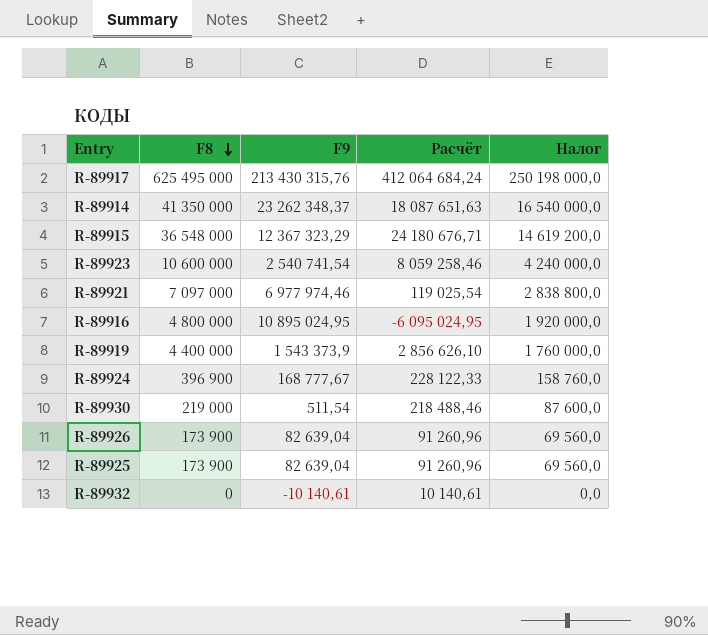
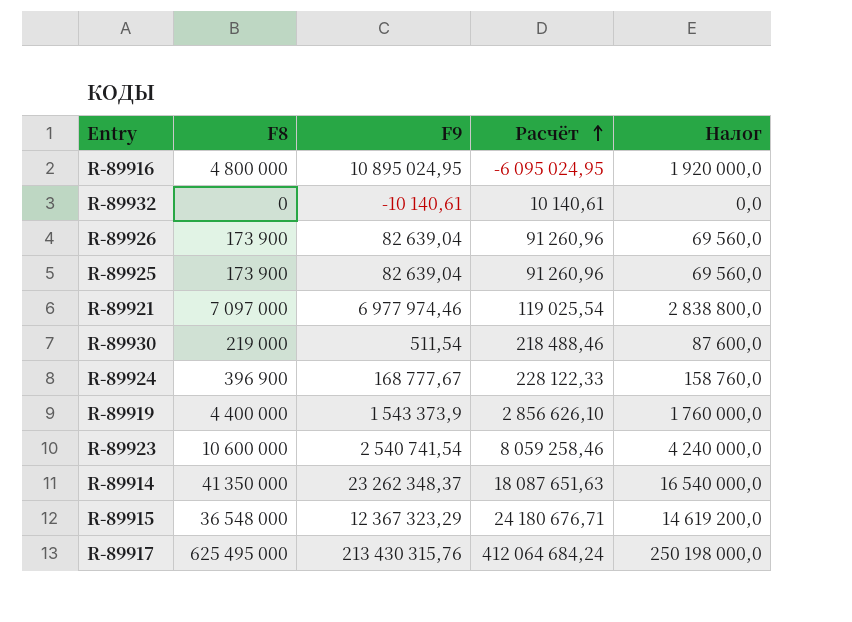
row order: F8 descending -> Расчёт ascending

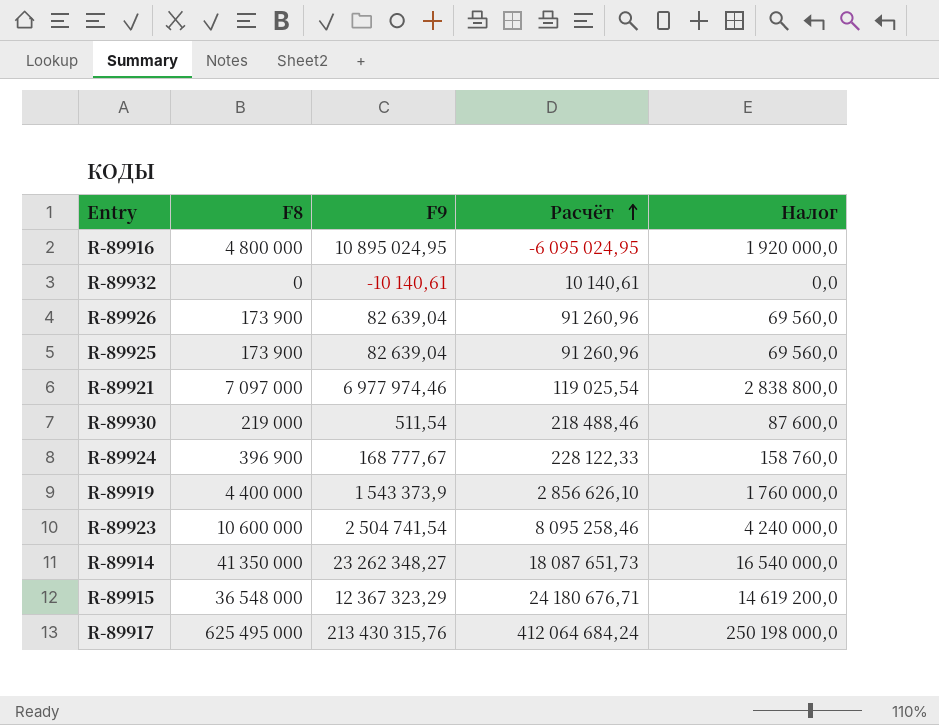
R-89923 | F9: 2 540 741,54 -> 2 504 741,54
R-89923 | Расчёт: 8 059 258,46 -> 8 095 258,46
R-89914 | F9: 23 262 348,37 -> 23 262 348,27
R-89914 | Расчёт: 18 087 651,63 -> 18 087 651,73

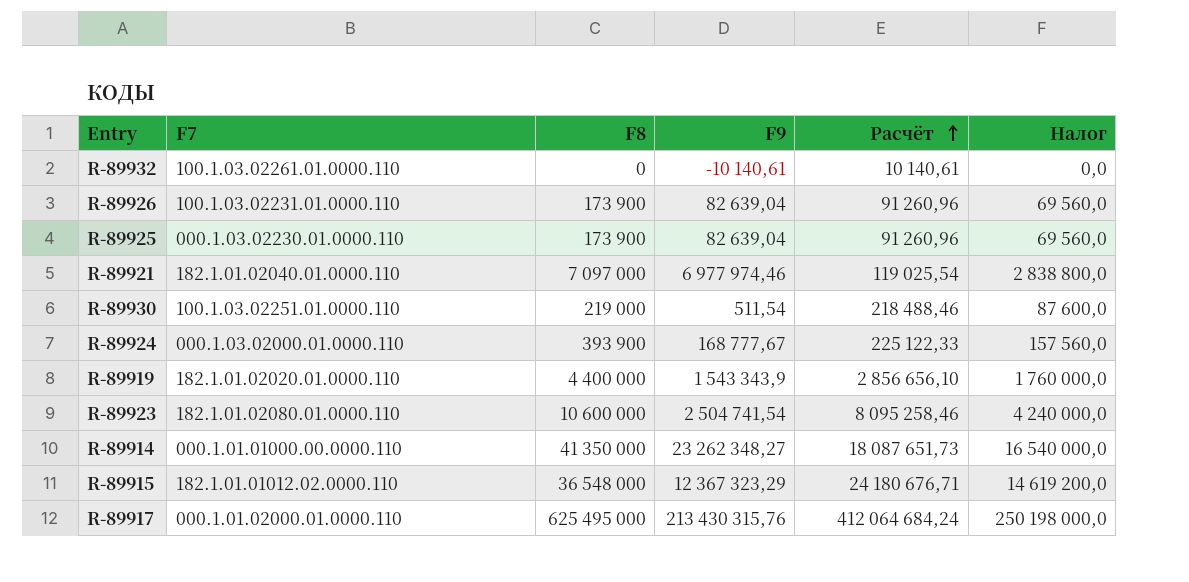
column F7 | position: none -> 2
row R-89916: 4 800 000 | 10 895 024,95 | -6 095 024,95 | 1 920 000,0 -> none
R-89924 | F8: 396 900 -> 393 900
R-89924 | Расчёт: 228 122,33 -> 225 122,33
R-89924 | Налог: 158 760,0 -> 157 560,0
R-89919 | F9: 1 543 373,9 -> 1 543 343,9
R-89919 | Расчёт: 2 856 626,10 -> 2 856 656,10

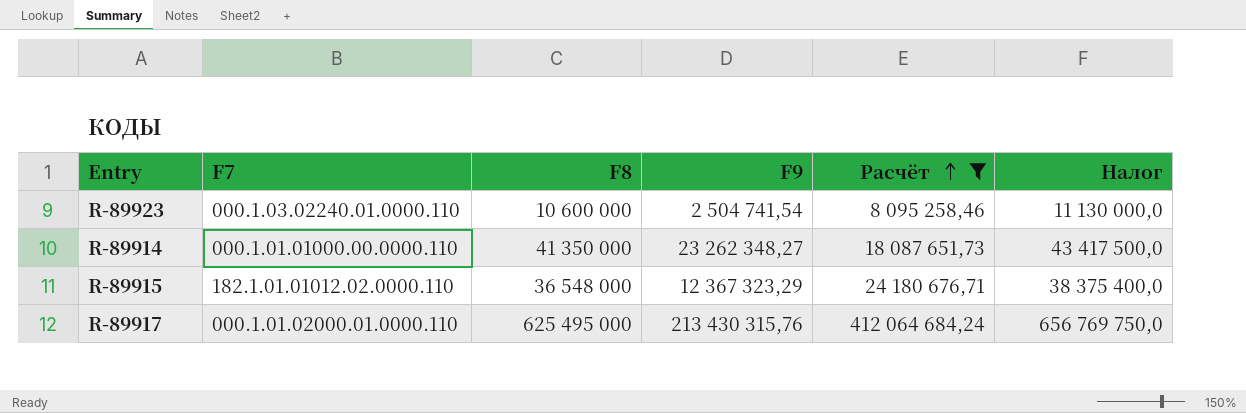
filter: none -> Расчёт >= 8 095 258,46
column Налог | formula: [F8] * 0,4 -> [F8] * 1,05
R-89923 | F7: 182.1.01.02080.01.0000.110 -> 000.1.03.02240.01.0000.110

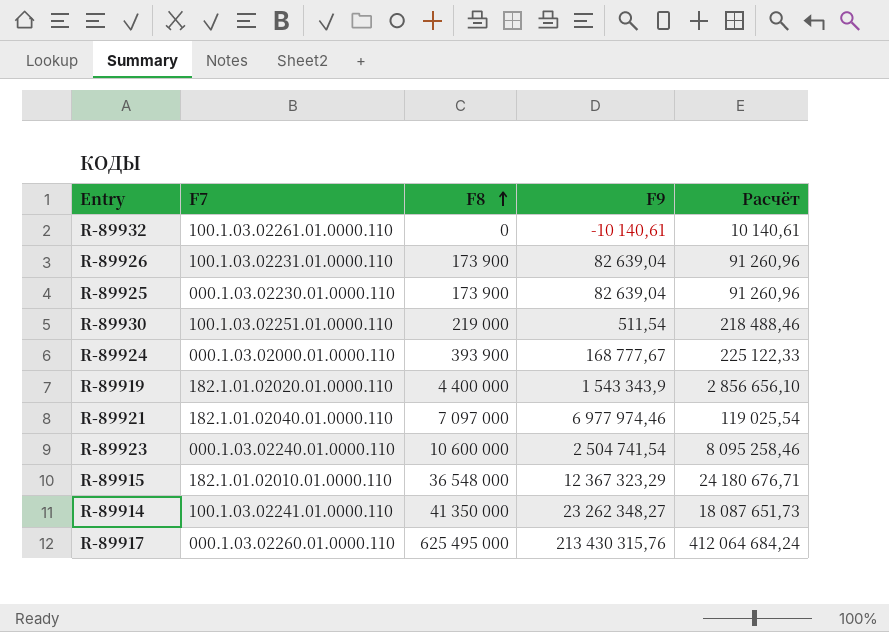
filter: Расчёт >= 8 095 258,46 -> none
row order: Расчёт ascending -> F8 ascending
column Налог | formula: [F8] * 1,05 -> none
R-89915 | F7: 182.1.01.01012.02.0000.110 -> 182.1.01.02010.01.0000.110
R-89914 | F7: 000.1.01.01000.00.0000.110 -> 100.1.03.02241.01.0000.110
R-89917 | F7: 000.1.01.02000.01.0000.110 -> 000.1.03.02260.01.0000.110

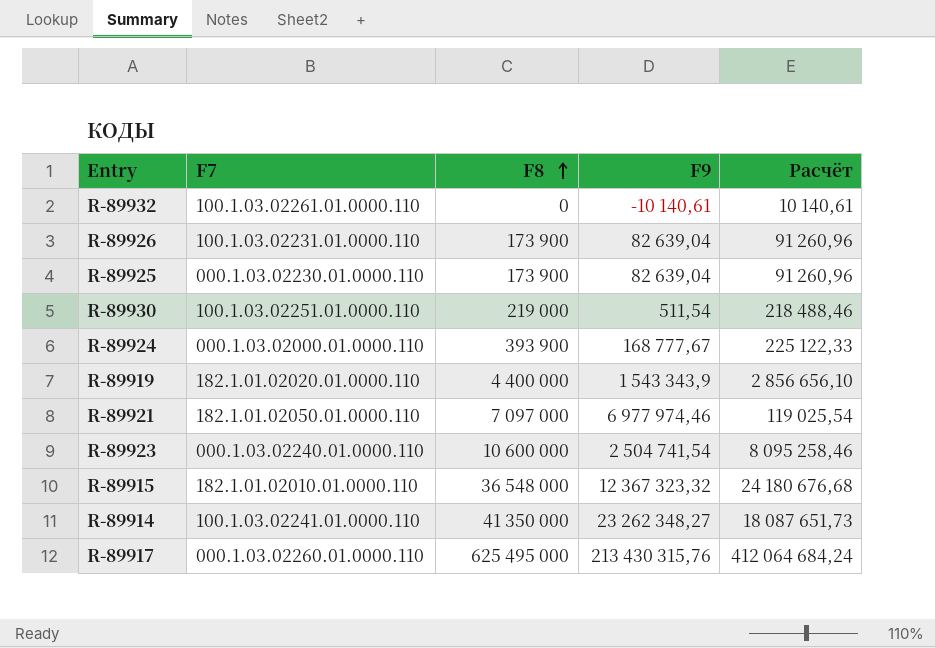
R-89921 | F7: 182.1.01.02040.01.0000.110 -> 182.1.01.02050.01.0000.110
R-89915 | F9: 12 367 323,29 -> 12 367 323,32
R-89915 | Расчёт: 24 180 676,71 -> 24 180 676,68

